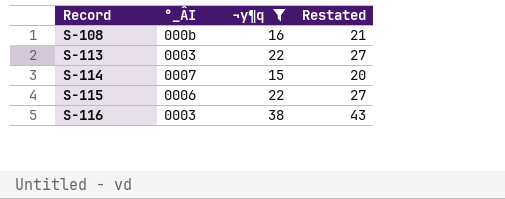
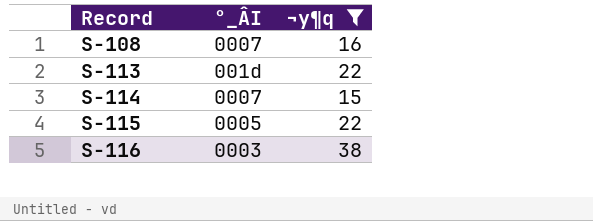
column Restated | formula: [¬y¶q] + 5 -> none
S-108 | °_ÂI: 000b -> 0007
S-113 | °_ÂI: 0003 -> 001d
S-115 | °_ÂI: 0006 -> 0005

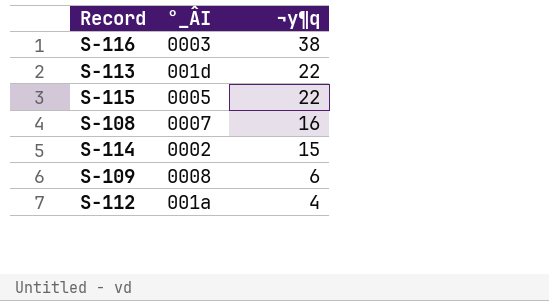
filter: ¬y¶q >= 15 -> none
row order: Record ascending -> ¬y¶q descending
S-114 | °_ÂI: 0007 -> 0002

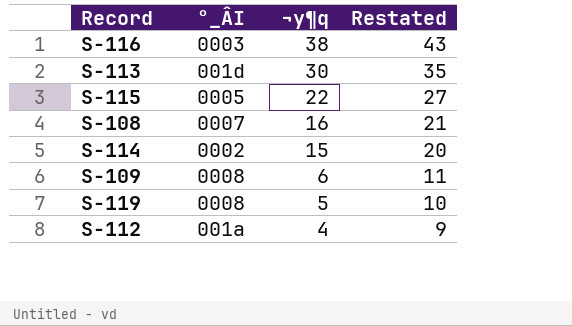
column Restated | formula: none -> [¬y¶q] + 5
S-113 | ¬y¶q: 22 -> 30
row S-119: none -> 0008 | 5 | 10

